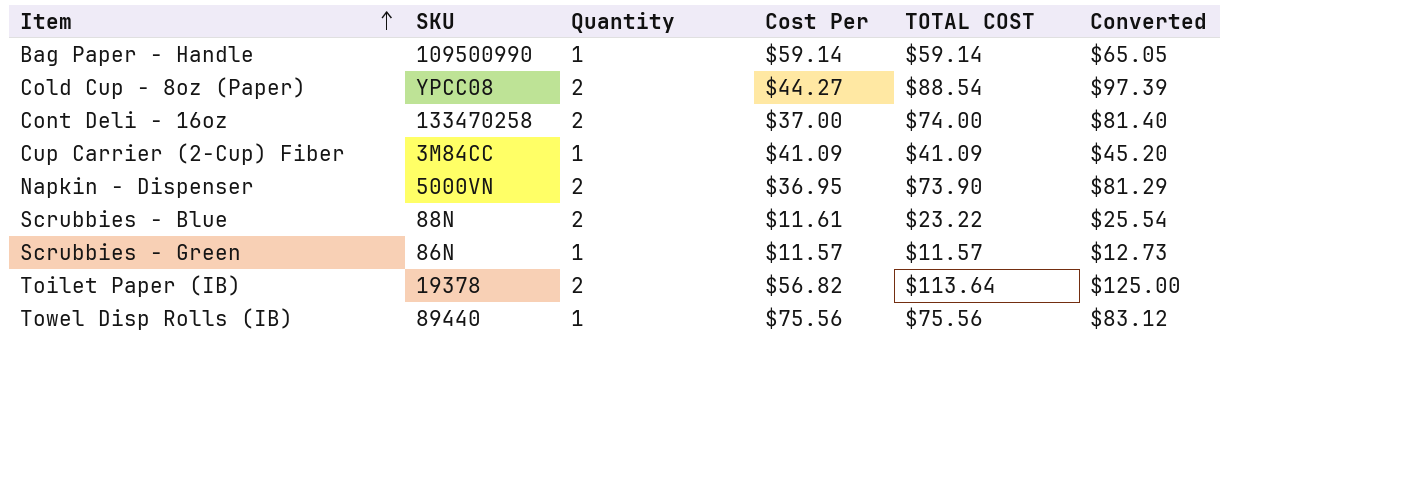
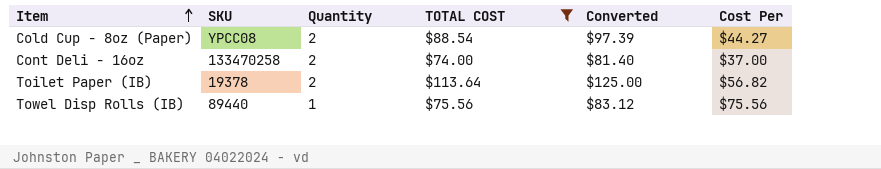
filter: none -> TOTAL COST >= $74.00
column Cost Per | position: 4 -> 6

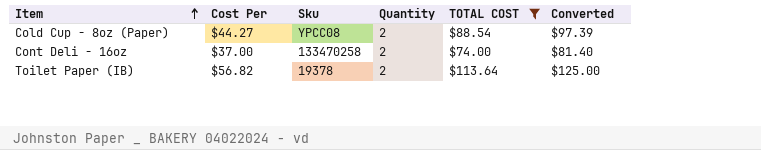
column Cost Per | position: 6 -> 2
column name: SKU -> Sku
row Towel Disp Rolls (IB): 89440 | 1 | $75.56 | $83.12 | $75.56 -> none

